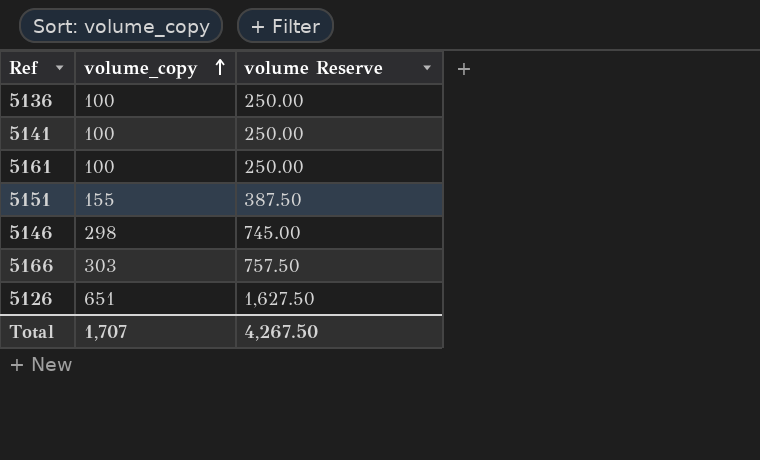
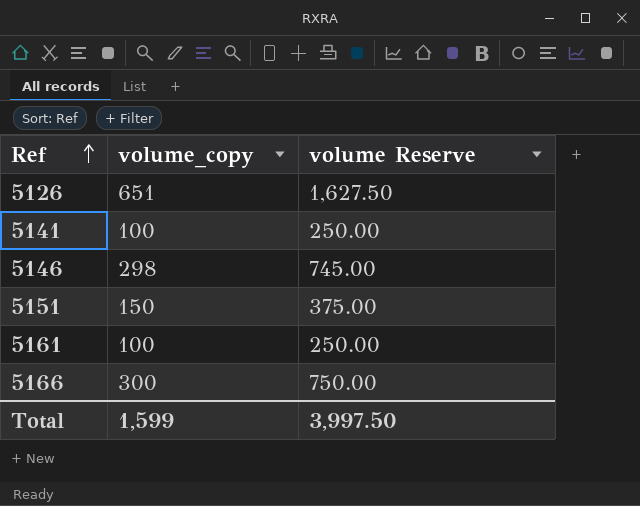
row order: volume_copy ascending -> Ref ascending
row 5136: 100 | 250.00 -> none
5151 | volume_copy: 155 -> 150
5151 | volume Reserve: 387.50 -> 375.00
5166 | volume_copy: 303 -> 300
5166 | volume Reserve: 757.50 -> 750.00
Total | volume_copy: 1,707 -> 1,599
Total | volume Reserve: 4,267.50 -> 3,997.50

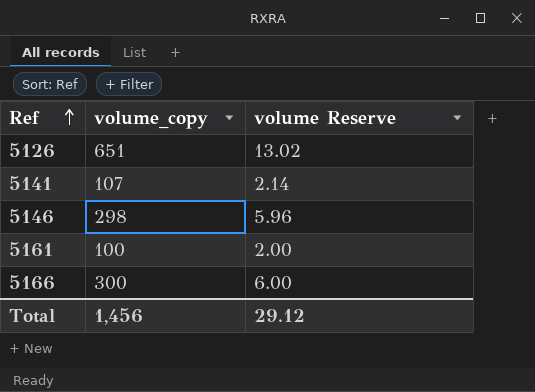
column volume Reserve | formula: [volume_copy] * 2.5 -> [volume_copy] * 0.02
row 5151: 150 | 375.00 -> none
5141 | volume_copy: 100 -> 107
Total | volume_copy: 1,599 -> 1,456
Total | volume Reserve: 3,997.50 -> 29.12

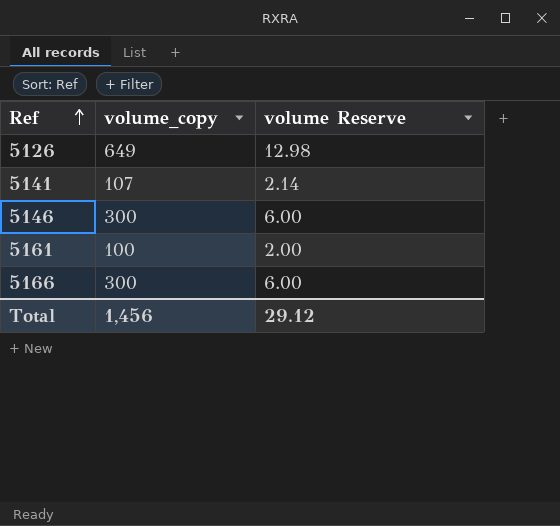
5126 | volume_copy: 651 -> 649
5126 | volume Reserve: 13.02 -> 12.98
5146 | volume_copy: 298 -> 300
5146 | volume Reserve: 5.96 -> 6.00

